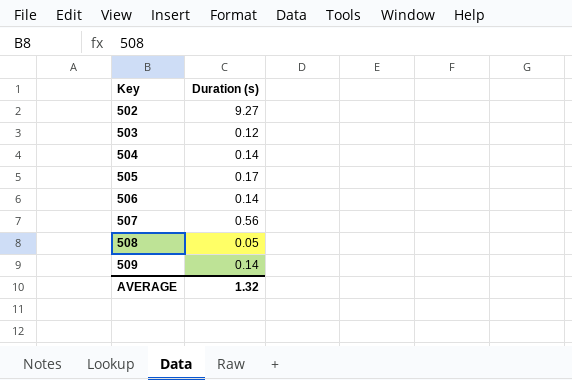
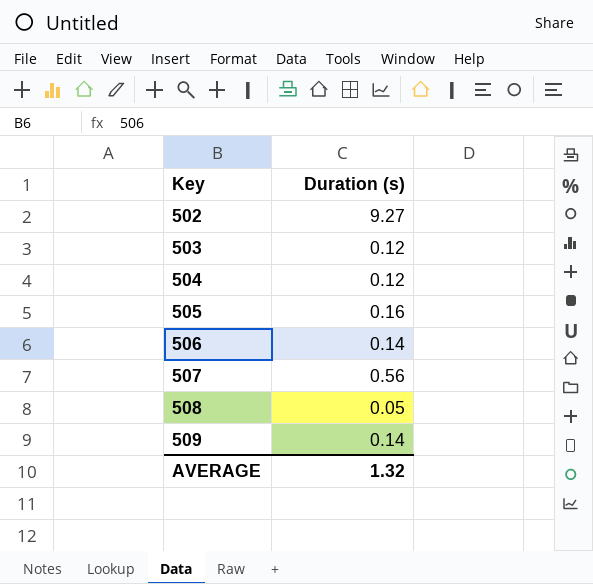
504 | Duration (s): 0.14 -> 0.12
505 | Duration (s): 0.17 -> 0.16

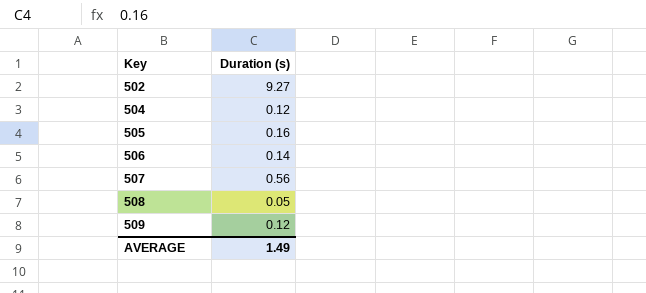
row 503: 0.12 -> none
509 | Duration (s): 0.14 -> 0.12
AVERAGE | Duration (s): 1.32 -> 1.49

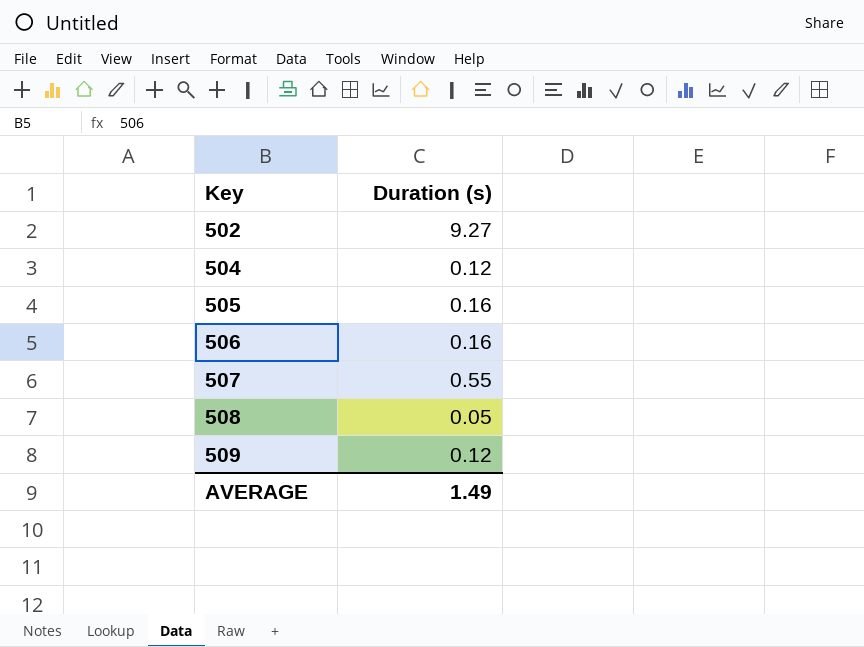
506 | Duration (s): 0.14 -> 0.16
507 | Duration (s): 0.56 -> 0.55

